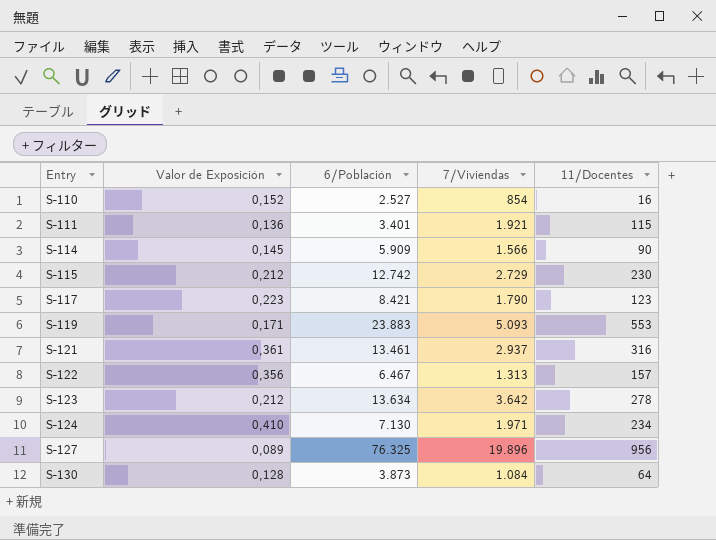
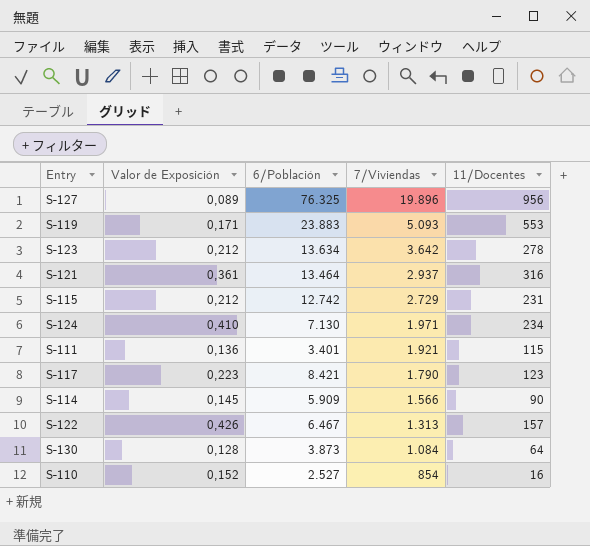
row order: Entry ascending -> 7/Viviendas descending
S-121 | 6/Población: 13.461 -> 13.464
S-115 | 11/Docentes: 230 -> 231
S-122 | Valor de Exposición: 0,356 -> 0,426

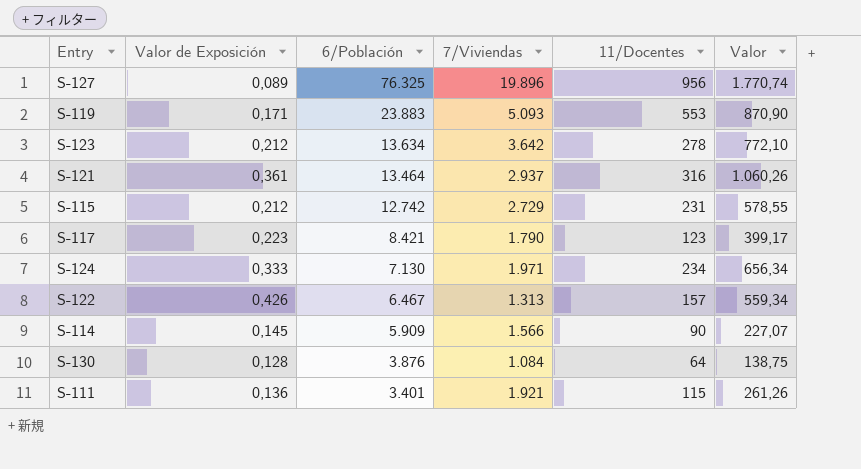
row order: 7/Viviendas descending -> 6/Población descending
column Valor | formula: none -> [Valor de Exposición] * [7/Viviendas]
row S-110: 0,152 | 2.527 | 854 | 16 -> none
S-124 | Valor de Exposición: 0,410 -> 0,333
S-130 | 6/Población: 3.873 -> 3.876

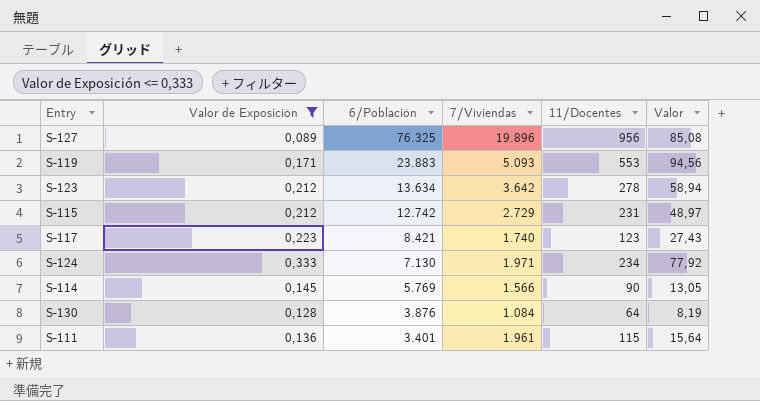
filter: none -> Valor de Exposición <= 0,333
column Valor | formula: [Valor de Exposición] * [7/Viviendas] -> [Valor de Exposición] * [11/Docentes]
S-117 | 7/Viviendas: 1.790 -> 1.740
S-114 | 6/Población: 5.909 -> 5.769
S-111 | 7/Viviendas: 1.921 -> 1.961

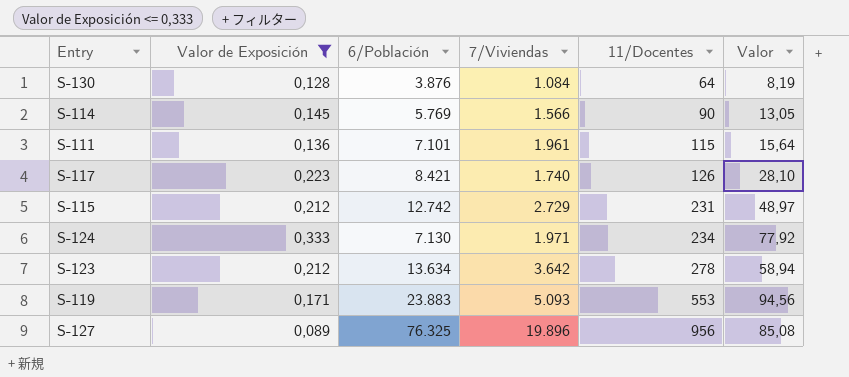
row order: 6/Población descending -> 11/Docentes ascending
S-111 | 6/Población: 3.401 -> 7.101
S-117 | 11/Docentes: 123 -> 126
S-117 | Valor: 27,43 -> 28,10

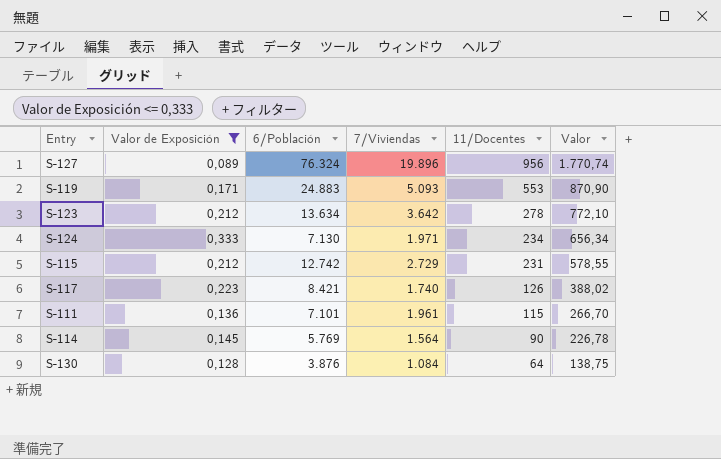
row order: 11/Docentes ascending -> 11/Docentes descending
column Valor | formula: [Valor de Exposición] * [11/Docentes] -> [Valor de Exposición] * [7/Viviendas]
S-127 | 6/Población: 76.325 -> 76.324
S-119 | 6/Población: 23.883 -> 24.883
S-114 | 7/Viviendas: 1.566 -> 1.564

